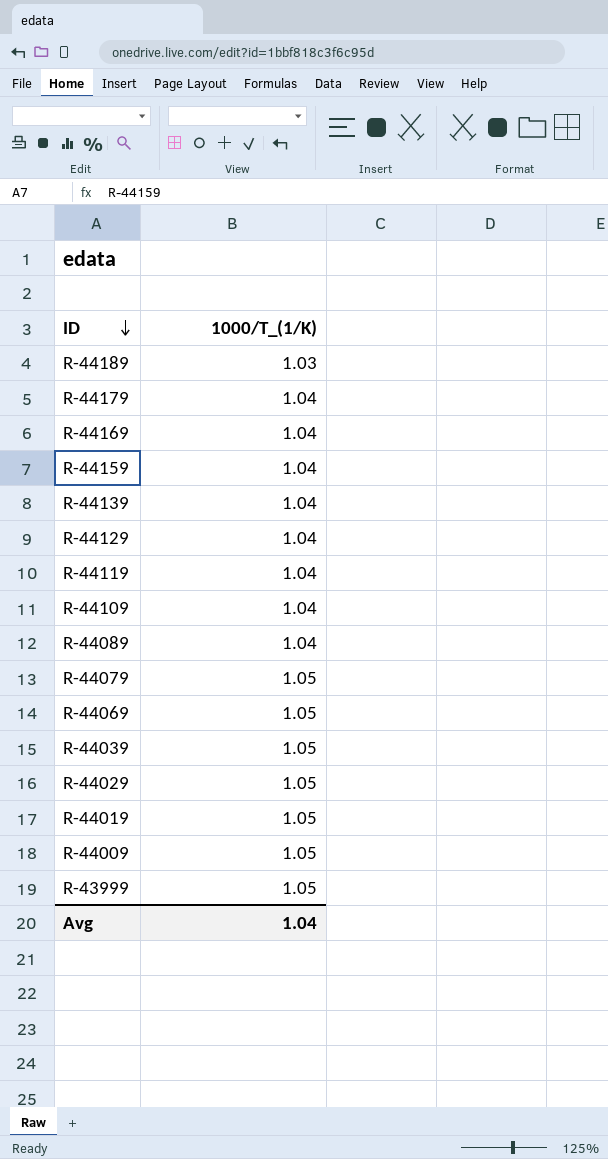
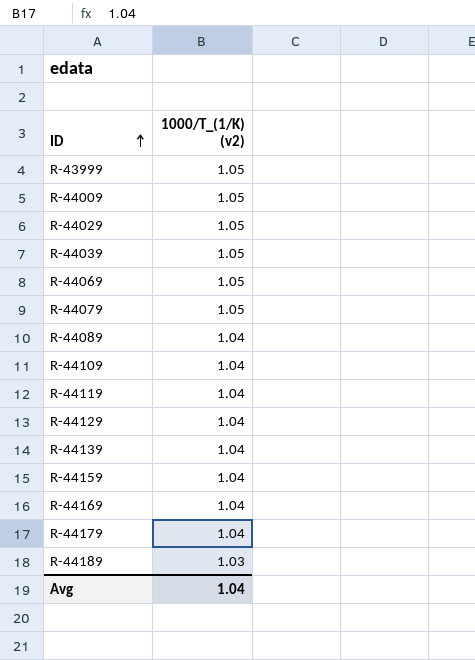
row order: ID descending -> ID ascending
column name: 1000/T_(1/K) -> 1000/T_(1/K) (v2)
row R-44019: 1.05 -> none

